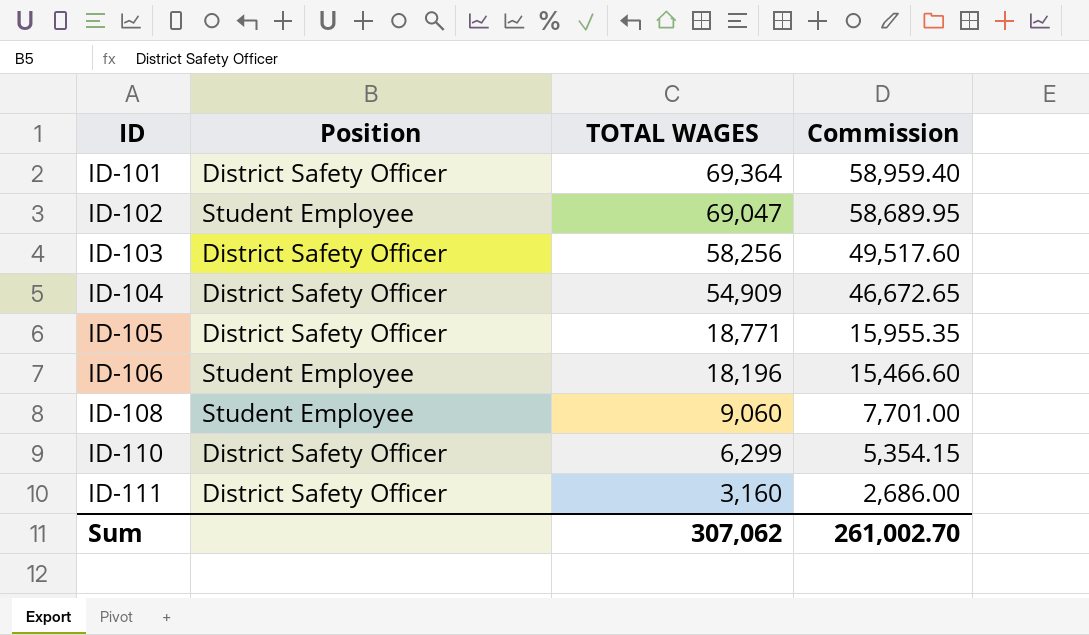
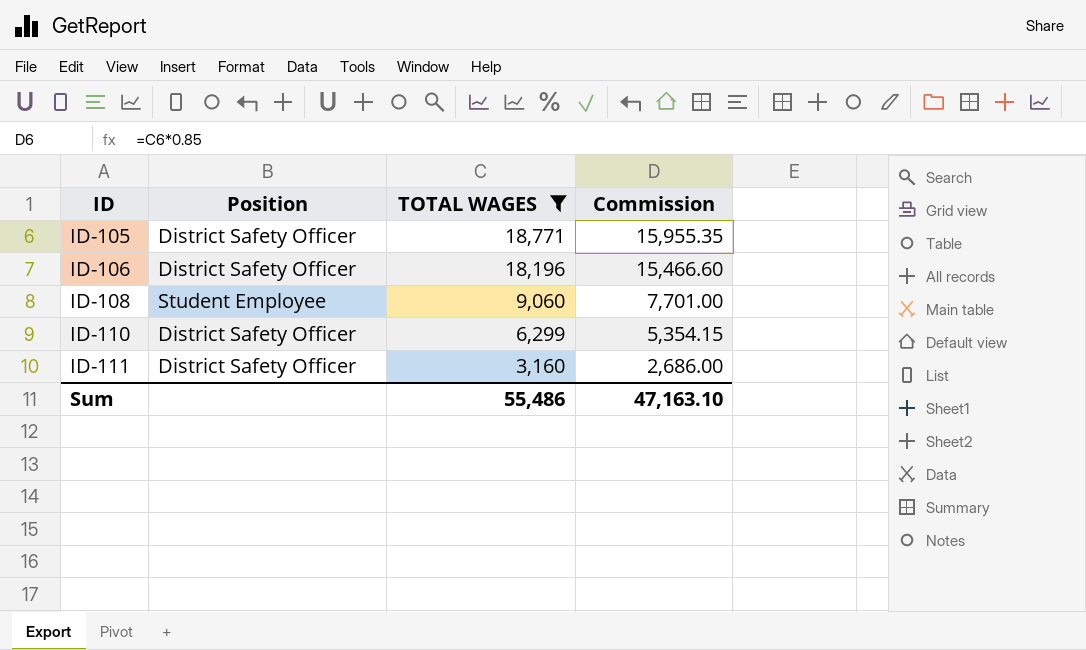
filter: none -> TOTAL WAGES <= 18,771
ID-106 | Position: Student Employee -> District Safety Officer
Sum | TOTAL WAGES: 307,062 -> 55,486
Sum | Commission: 261,002.70 -> 47,163.10

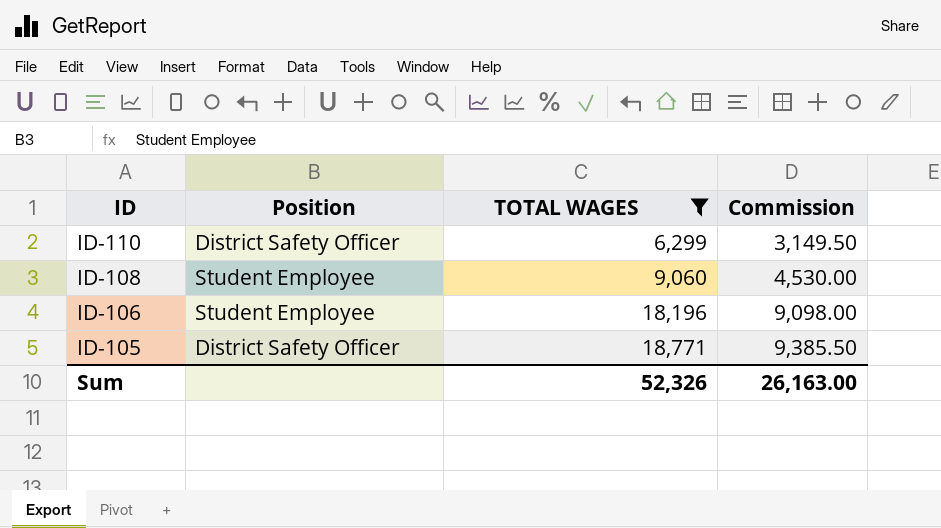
row order: ID ascending -> ID descending
column Commission | formula: [TOTAL WAGES] * 0.85 -> [TOTAL WAGES] * 0.5
row ID-111: District Safety Officer | 3,160 | 2,686.00 -> none
ID-106 | Position: District Safety Officer -> Student Employee
Sum | TOTAL WAGES: 55,486 -> 52,326
Sum | Commission: 47,163.10 -> 26,163.00

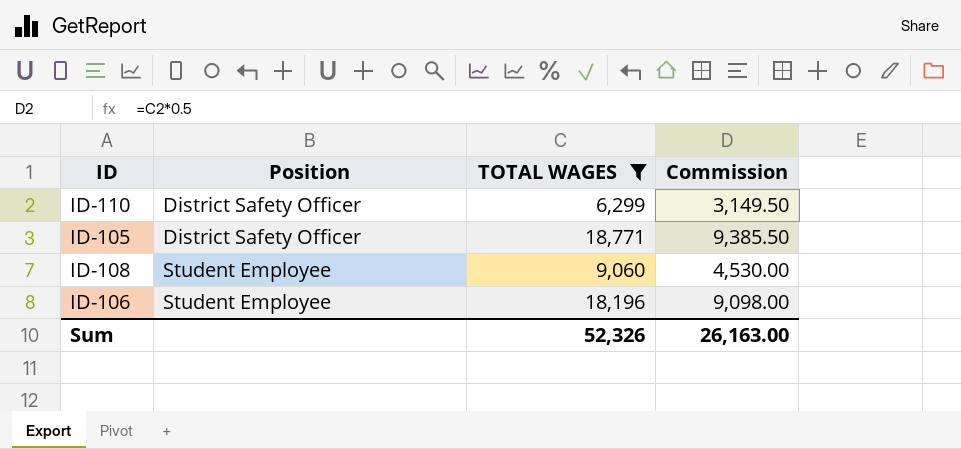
row order: ID descending -> Position ascending

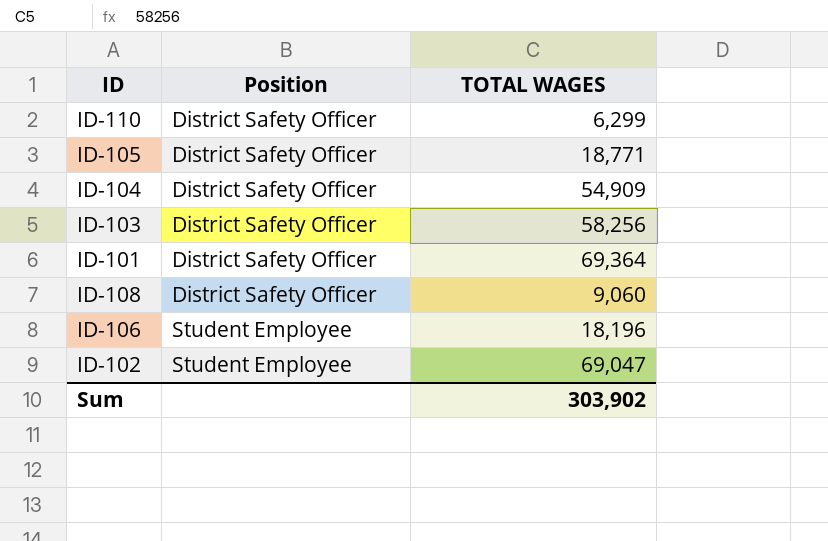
filter: TOTAL WAGES <= 18,771 -> none
column Commission | formula: [TOTAL WAGES] * 0.5 -> none
ID-108 | Position: Student Employee -> District Safety Officer
Sum | TOTAL WAGES: 52,326 -> 303,902

